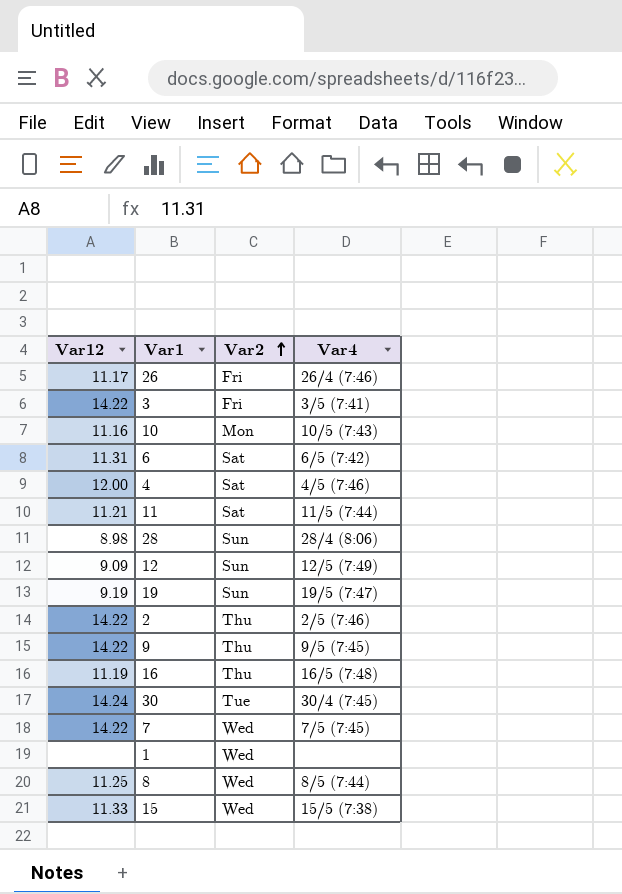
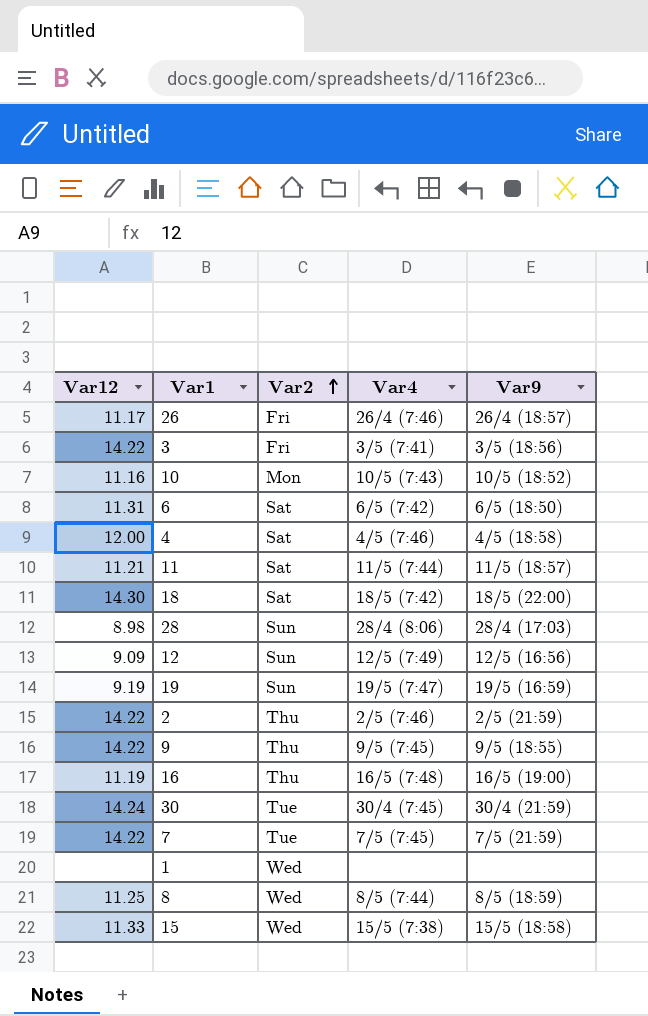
column Var9 | position: none -> 5
row 18: none -> 14.30 | Sat | 18/5 (7:42) | 18/5 (22:00)
7 | Var2: Wed -> Tue

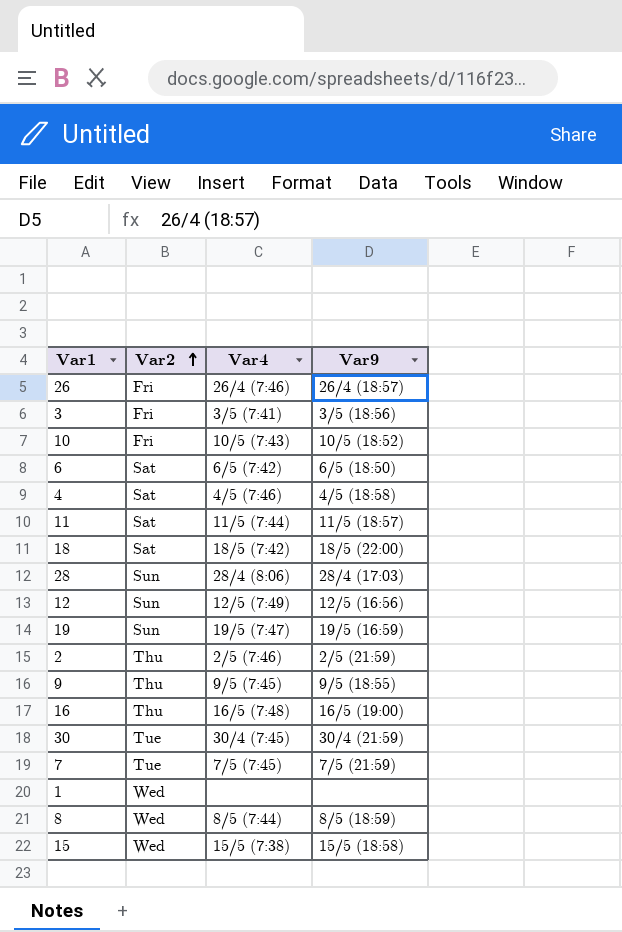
column Var12 | position: 1 -> none
10 | Var2: Mon -> Fri

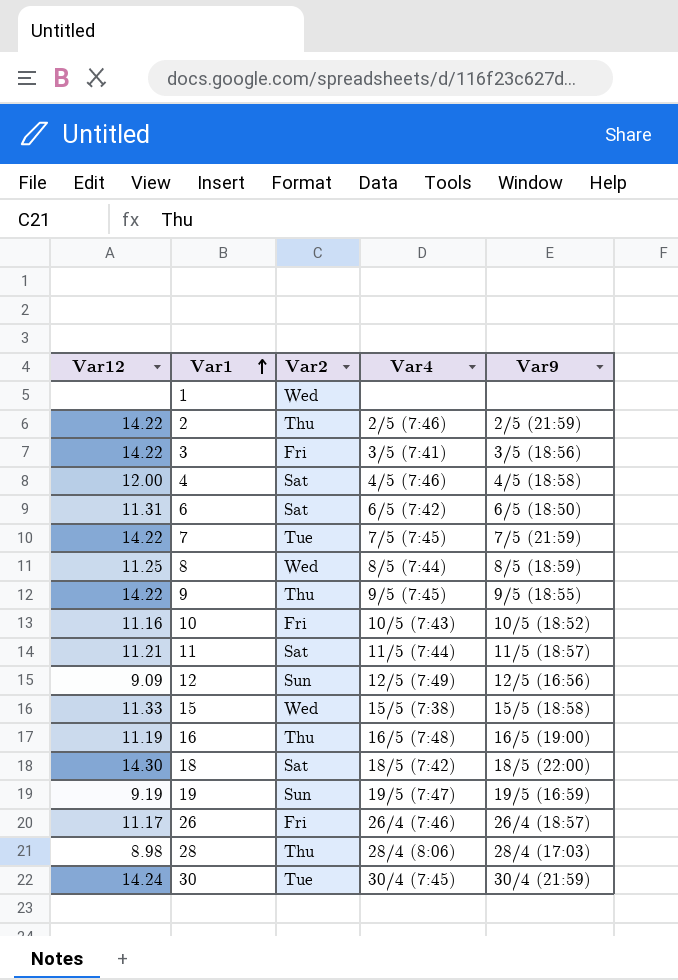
row order: Var2 ascending -> Var1 ascending
column Var12 | position: none -> 1
28 | Var2: Sun -> Thu

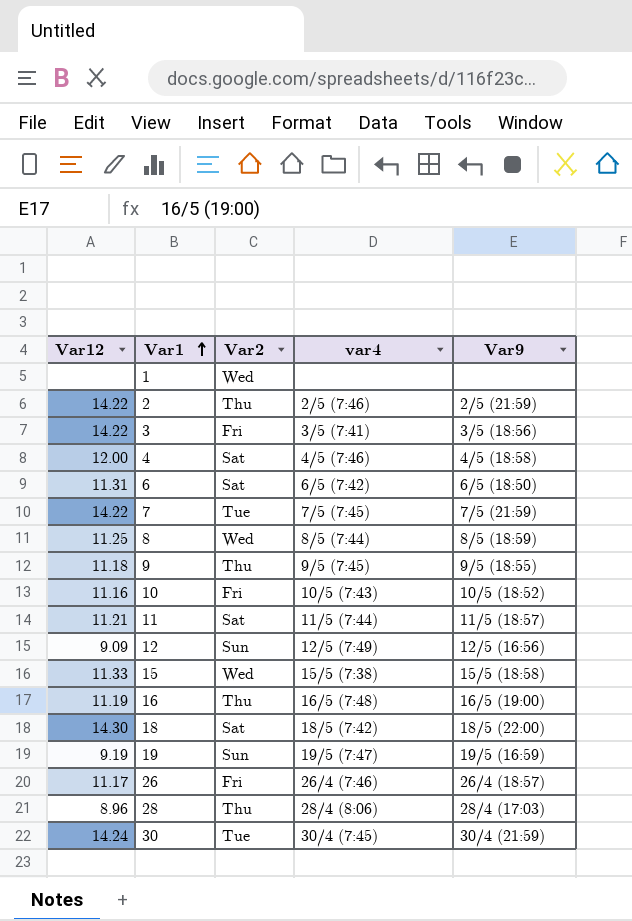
column name: Var4 -> var4
9 | Var12: 14.22 -> 11.18
28 | Var12: 8.98 -> 8.96

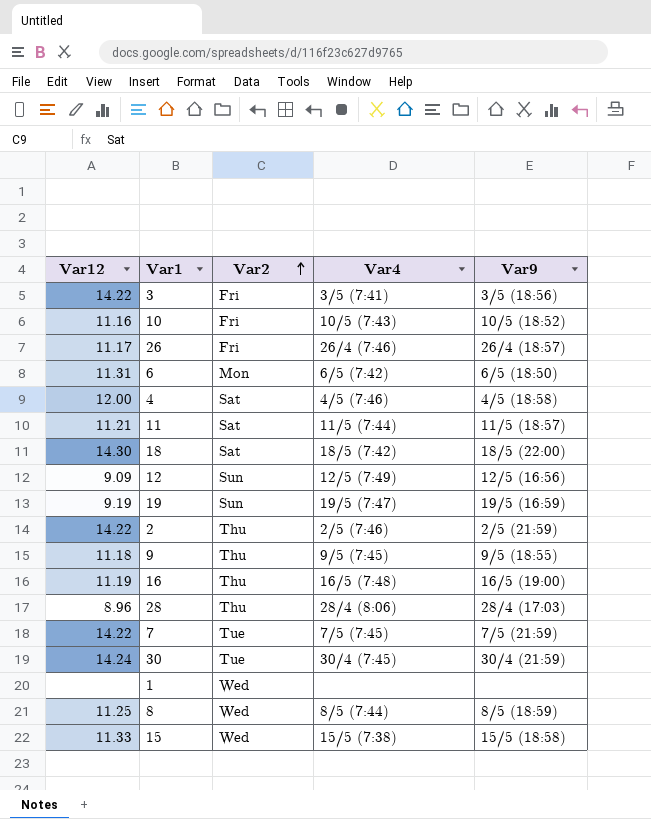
row order: Var1 ascending -> Var2 ascending
column name: var4 -> Var4
6 | Var2: Sat -> Mon

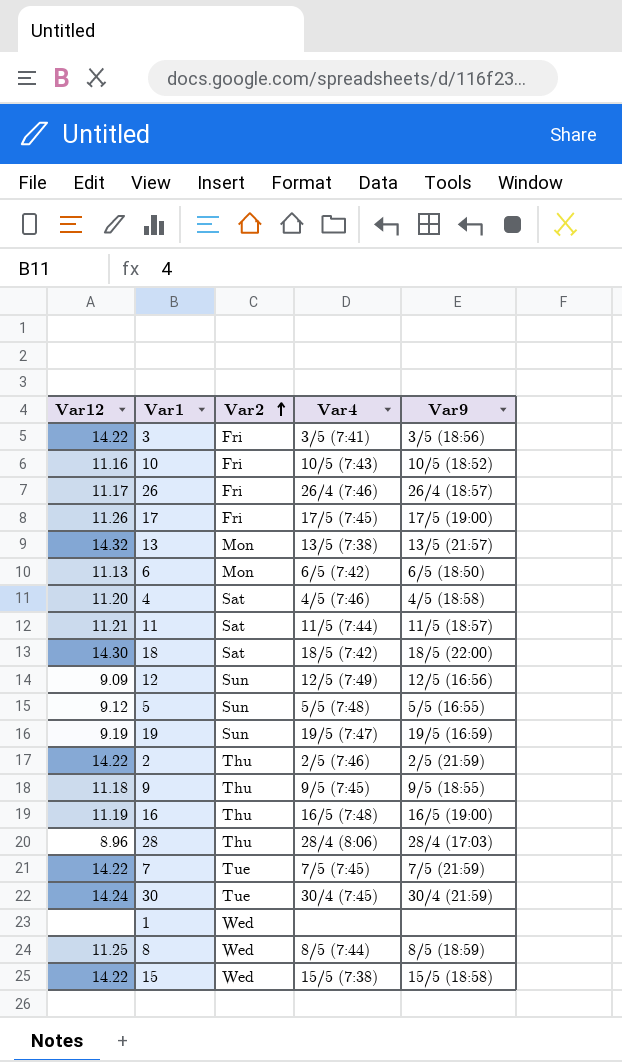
row 17: none -> 11.26 | Fri | 17/5 (7:45) | 17/5 (19:00)
row 13: none -> 14.32 | Mon | 13/5 (7:38) | 13/5 (21:57)
6 | Var12: 11.31 -> 11.13
4 | Var12: 12.00 -> 11.20
row 5: none -> 9.12 | Sun | 5/5 (7:48) | 5/5 (16:55)
15 | Var12: 11.33 -> 14.22

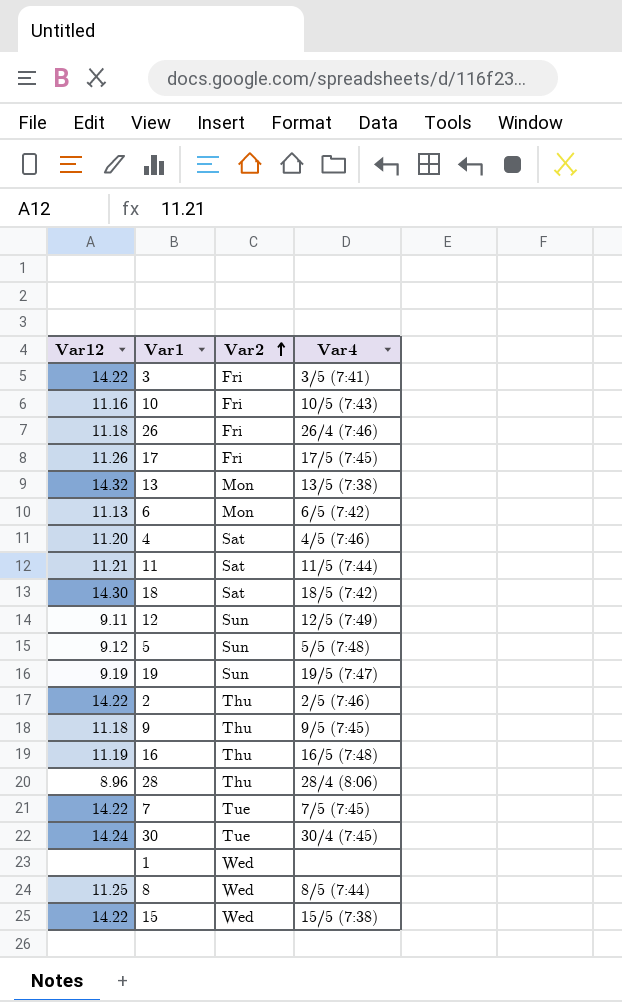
column Var9 | position: 5 -> none
26 | Var12: 11.17 -> 11.18
12 | Var12: 9.09 -> 9.11

